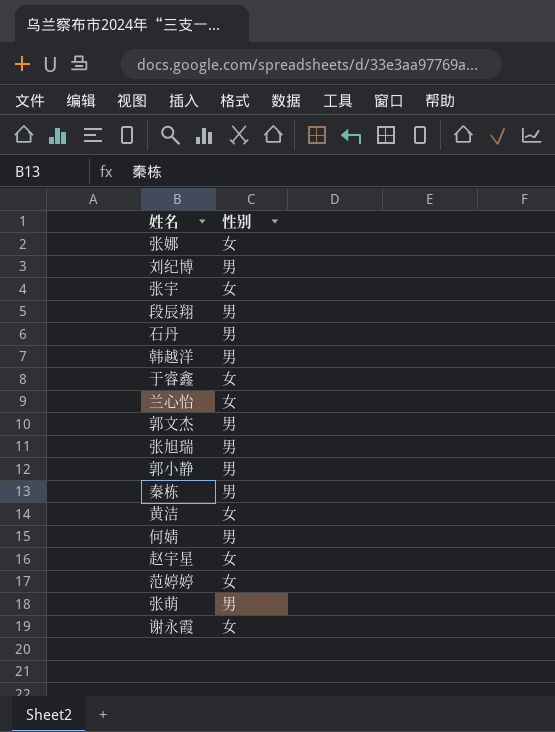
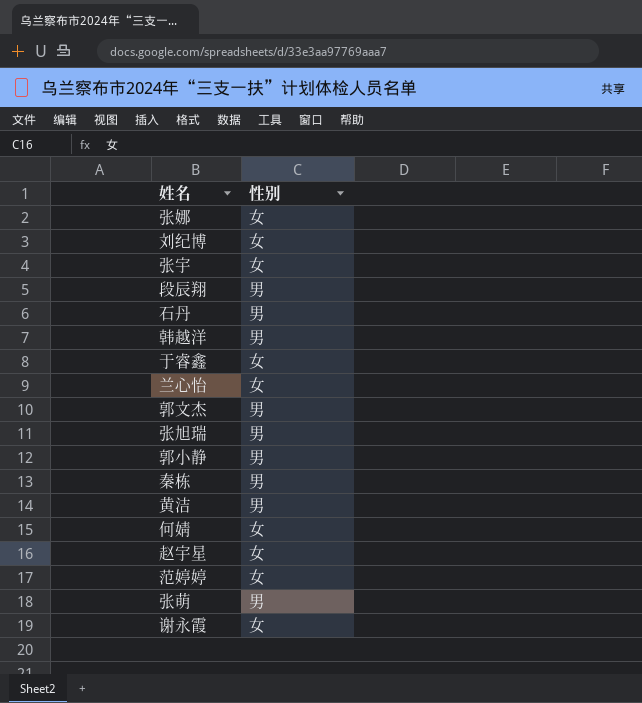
刘纪博 | 性别: 男 -> 女
黄洁 | 性别: 女 -> 男
何婧 | 性别: 男 -> 女

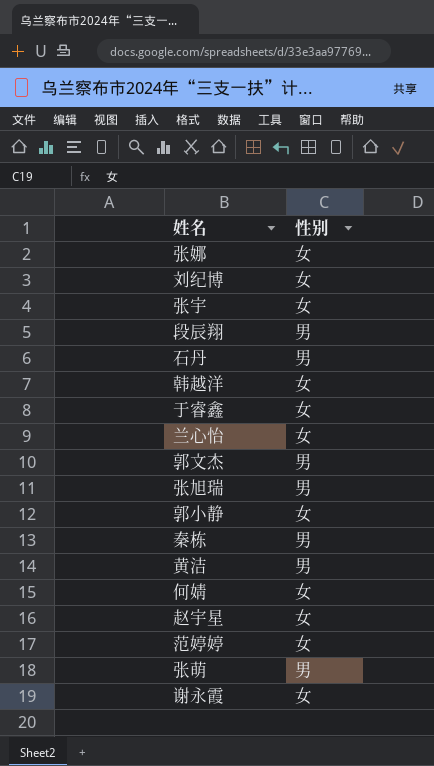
韩越洋 | 性别: 男 -> 女
郭小静 | 性别: 男 -> 女

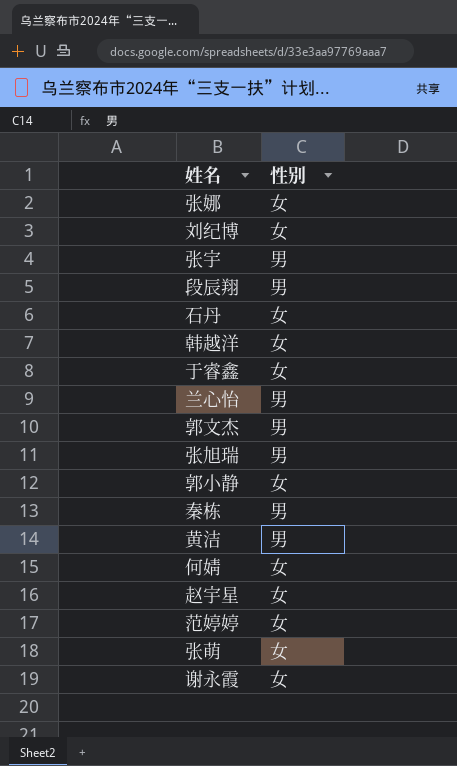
张宇 | 性别: 女 -> 男
石丹 | 性别: 男 -> 女
兰心怡 | 性别: 女 -> 男
张萌 | 性别: 男 -> 女

